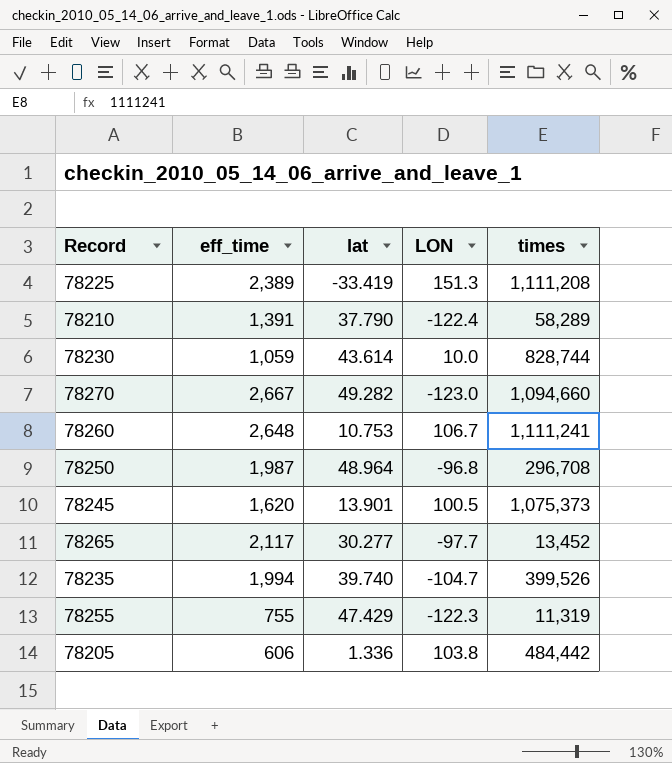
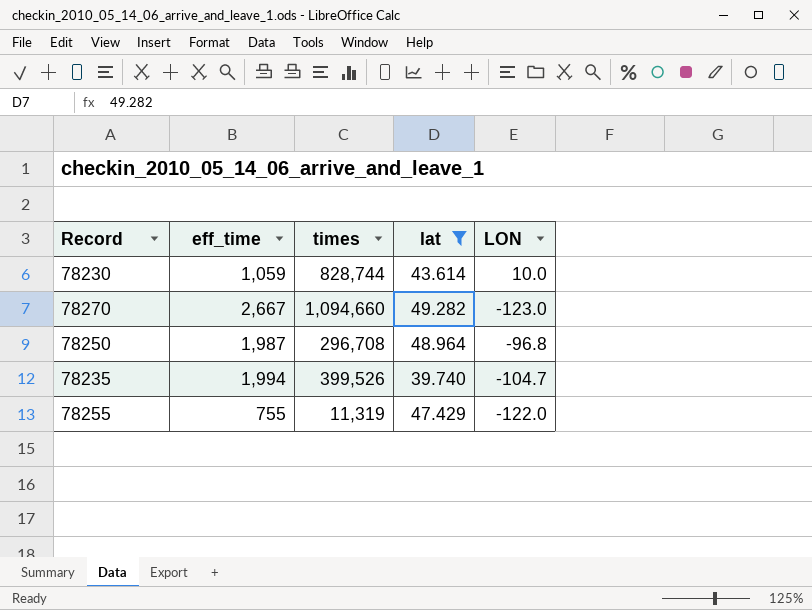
filter: none -> lat >= 39.740
column times | position: 5 -> 3
78255 | LON: -122.3 -> -122.0

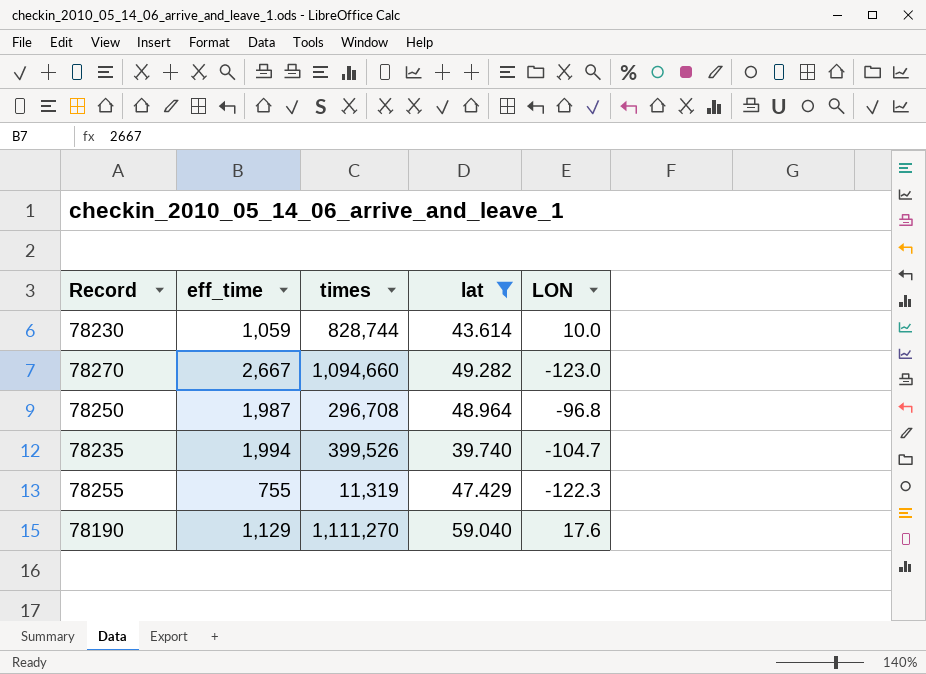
78255 | LON: -122.0 -> -122.3
row 78190: none -> 1,129 | 1,111,270 | 59.040 | 17.6

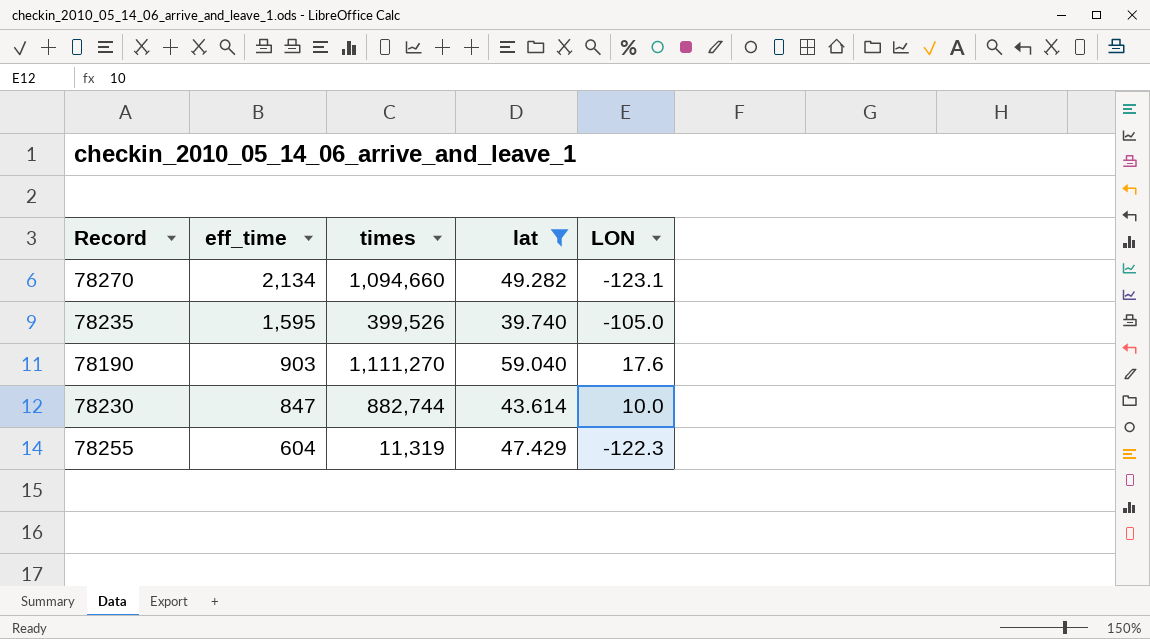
row order: none -> eff_time descending
row 78250: 1,987 | 296,708 | 48.964 | -96.8 -> none
78270 | eff_time: 2,667 -> 2,134
78270 | LON: -123.0 -> -123.1
78235 | eff_time: 1,994 -> 1,595
78235 | LON: -104.7 -> -105.0
78190 | eff_time: 1,129 -> 903
78230 | eff_time: 1,059 -> 847
78230 | times: 828,744 -> 882,744
78255 | eff_time: 755 -> 604

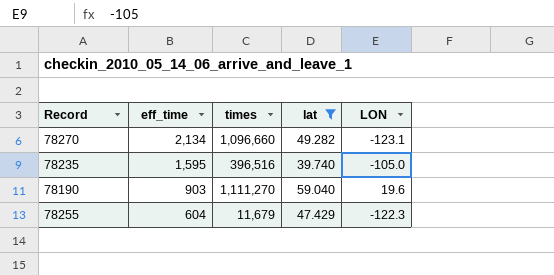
row 78230: 847 | 882,744 | 43.614 | 10.0 -> none
78270 | times: 1,094,660 -> 1,096,660
78235 | times: 399,526 -> 396,516
78190 | LON: 17.6 -> 19.6
78255 | times: 11,319 -> 11,679

